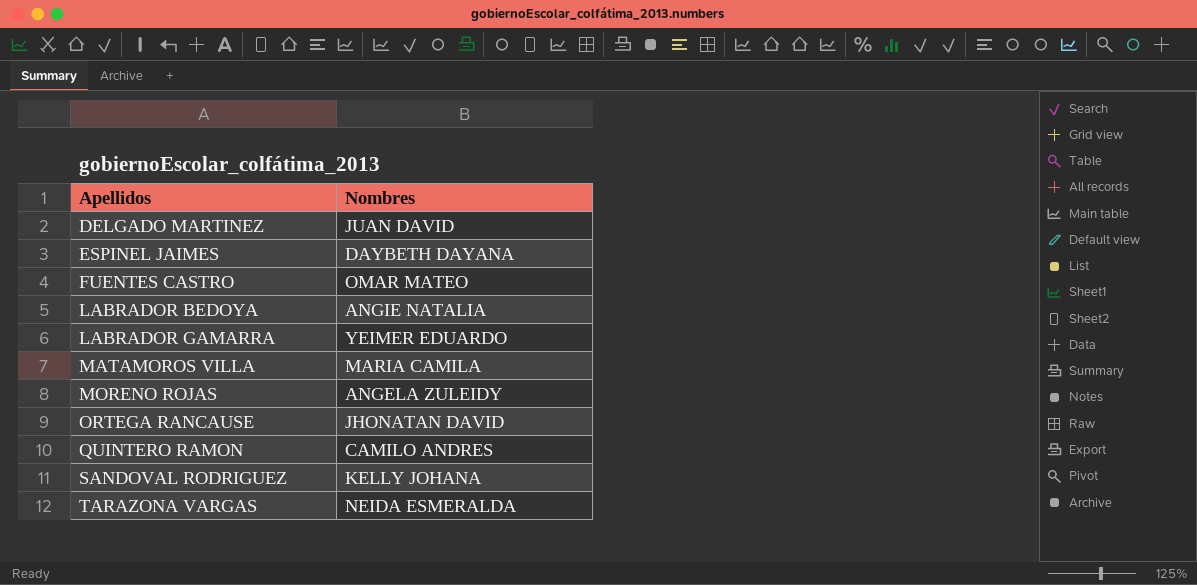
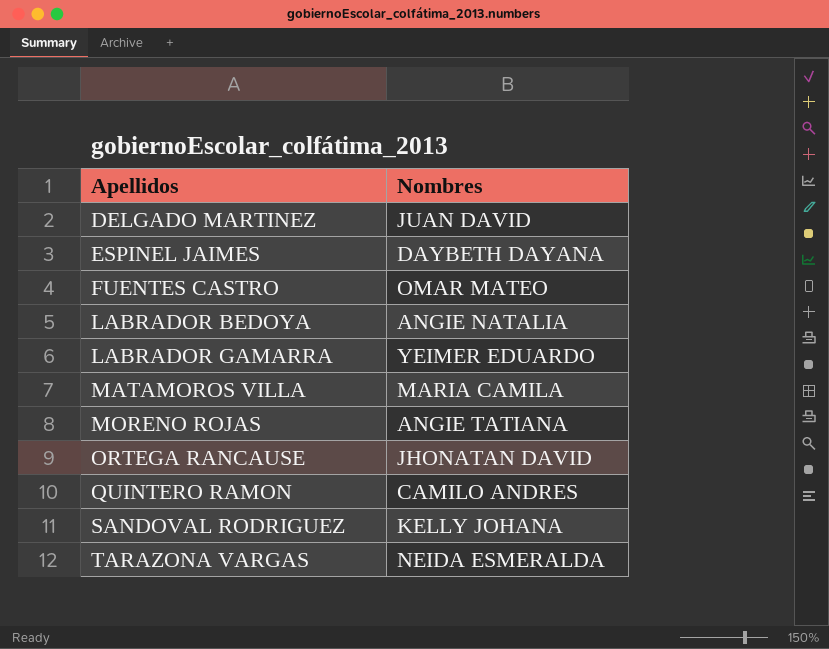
MORENO ROJAS | Nombres: ANGELA ZULEIDY -> ANGIE TATIANA

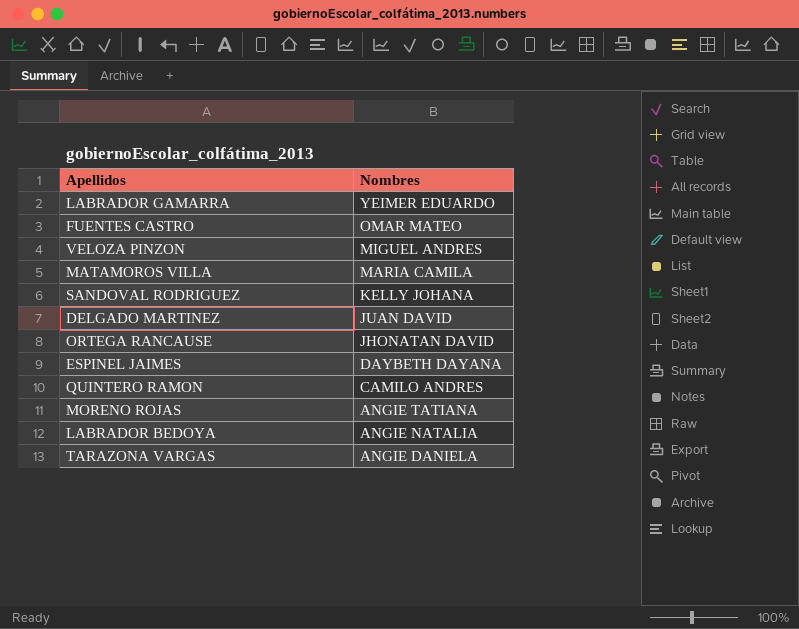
row order: Apellidos ascending -> Nombres descending
row VELOZA PINZON: none -> MIGUEL ANDRES
TARAZONA VARGAS | Nombres: NEIDA ESMERALDA -> ANGIE DANIELA

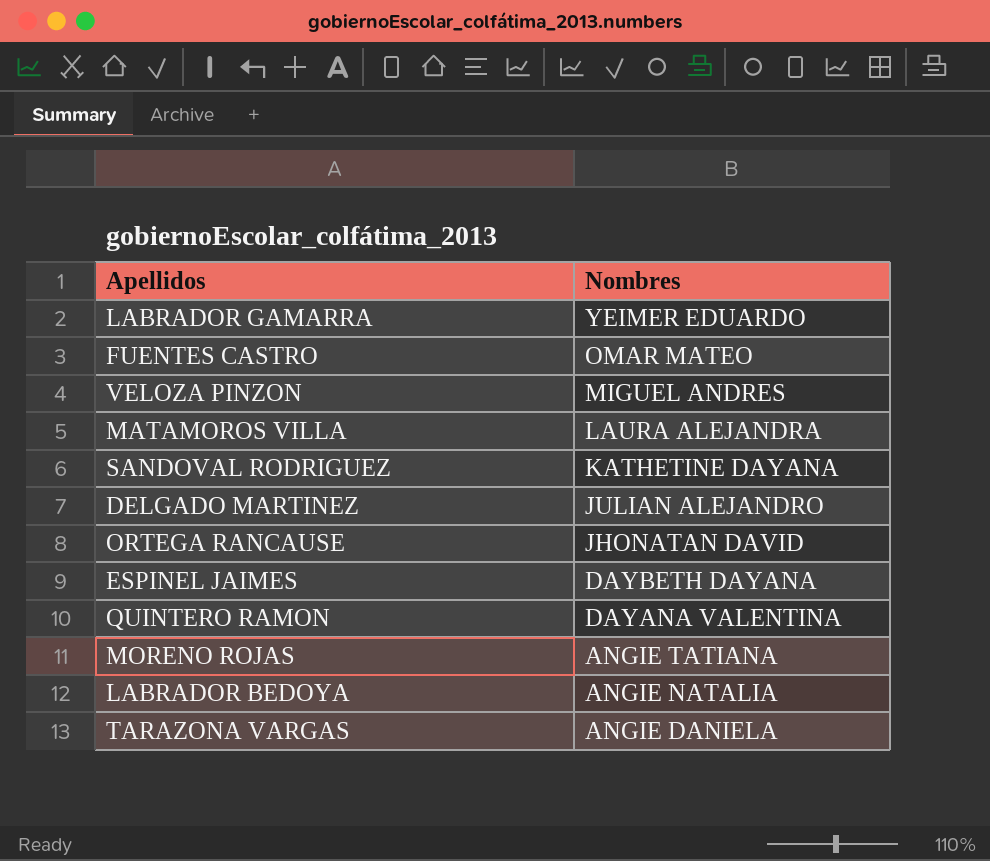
MATAMOROS VILLA | Nombres: MARIA CAMILA -> LAURA ALEJANDRA
SANDOVAL RODRIGUEZ | Nombres: KELLY JOHANA -> KATHETINE DAYANA
DELGADO MARTINEZ | Nombres: JUAN DAVID -> JULIAN ALEJANDRO
QUINTERO RAMON | Nombres: CAMILO ANDRES -> DAYANA VALENTINA

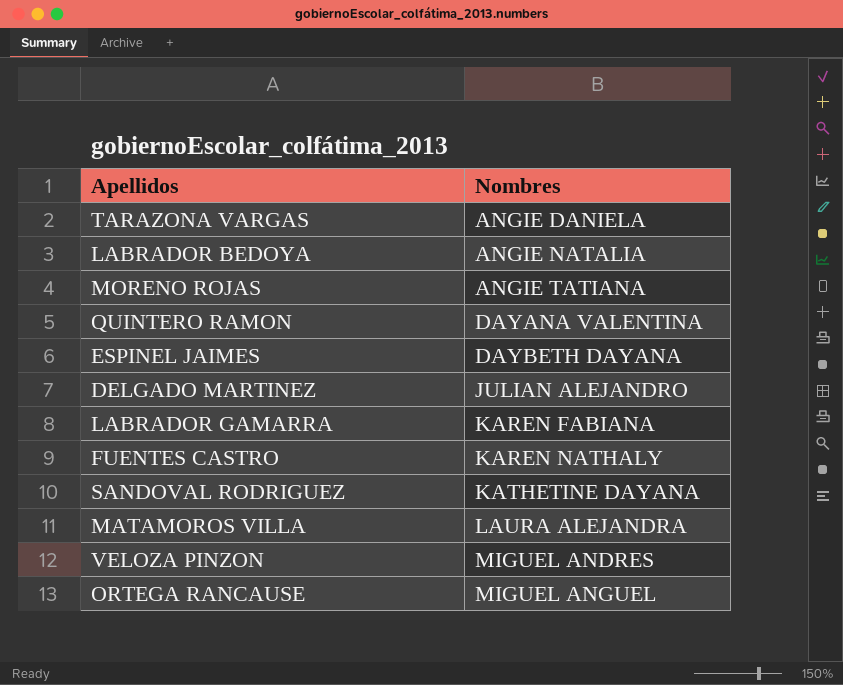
row order: Nombres descending -> Nombres ascending
LABRADOR GAMARRA | Nombres: YEIMER EDUARDO -> KAREN FABIANA
FUENTES CASTRO | Nombres: OMAR MATEO -> KAREN NATHALY
ORTEGA RANCAUSE | Nombres: JHONATAN DAVID -> MIGUEL ANGUEL

